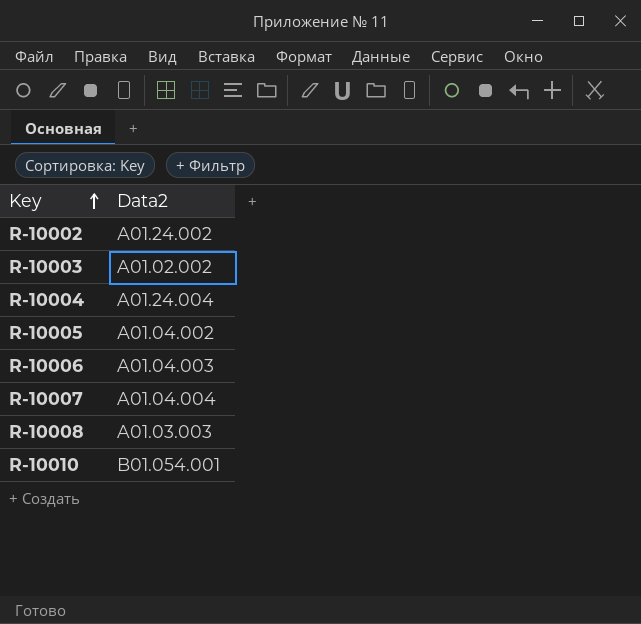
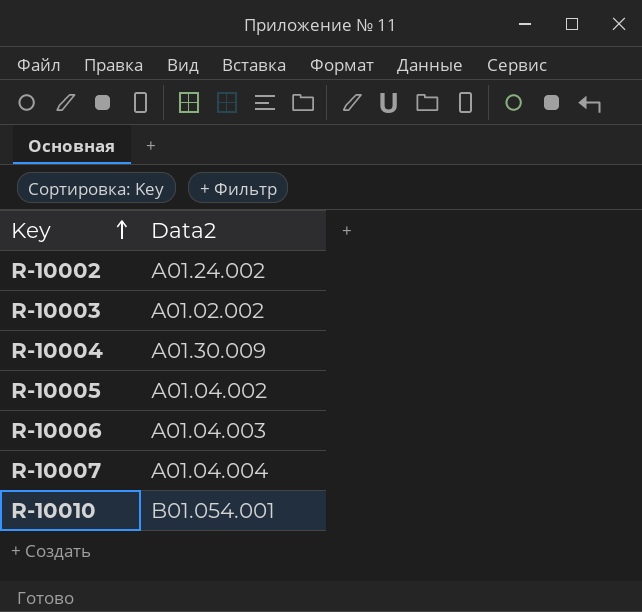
row R-10008: A01.03.003 -> none
R-10004 | Data2: A01.24.004 -> А01.30.009

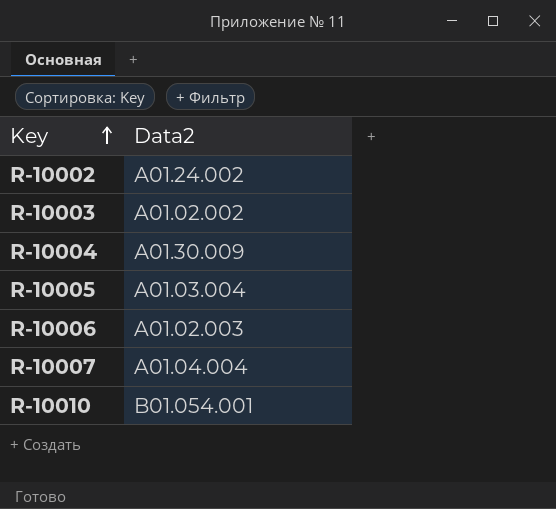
R-10005 | Data2: А01.04.002 -> A01.03.004
R-10006 | Data2: A01.04.003 -> A01.02.003

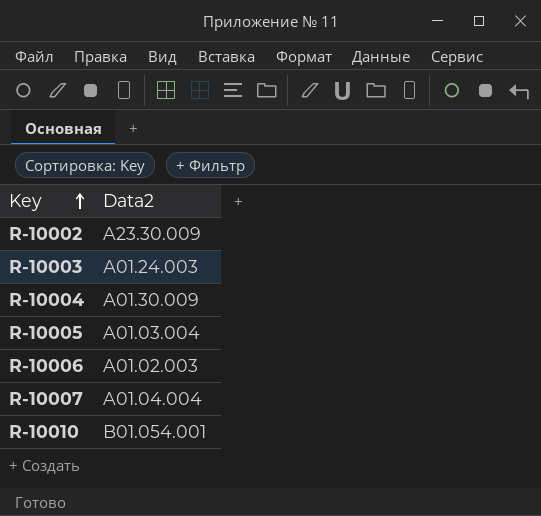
R-10002 | Data2: А01.24.002 -> A23.30.009
R-10003 | Data2: A01.02.002 -> А01.24.003

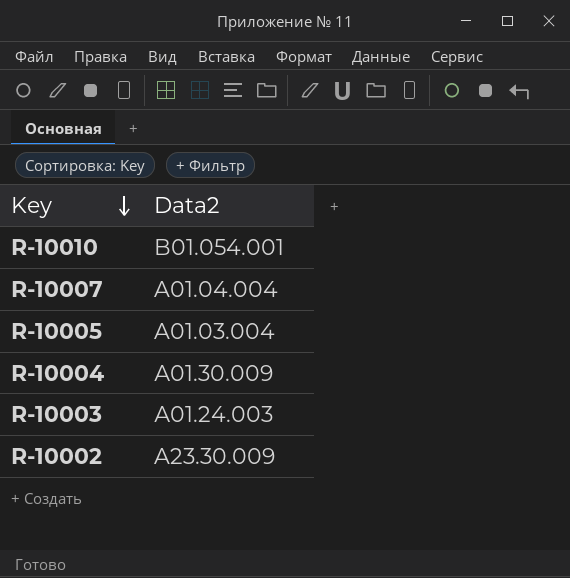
row order: Key ascending -> Key descending
row R-10006: A01.02.003 -> none

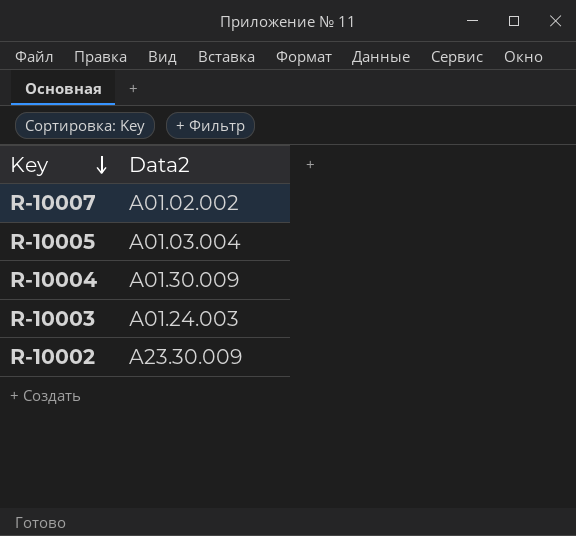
row R-10010: B01.054.001 -> none
R-10007 | Data2: A01.04.004 -> A01.02.002

